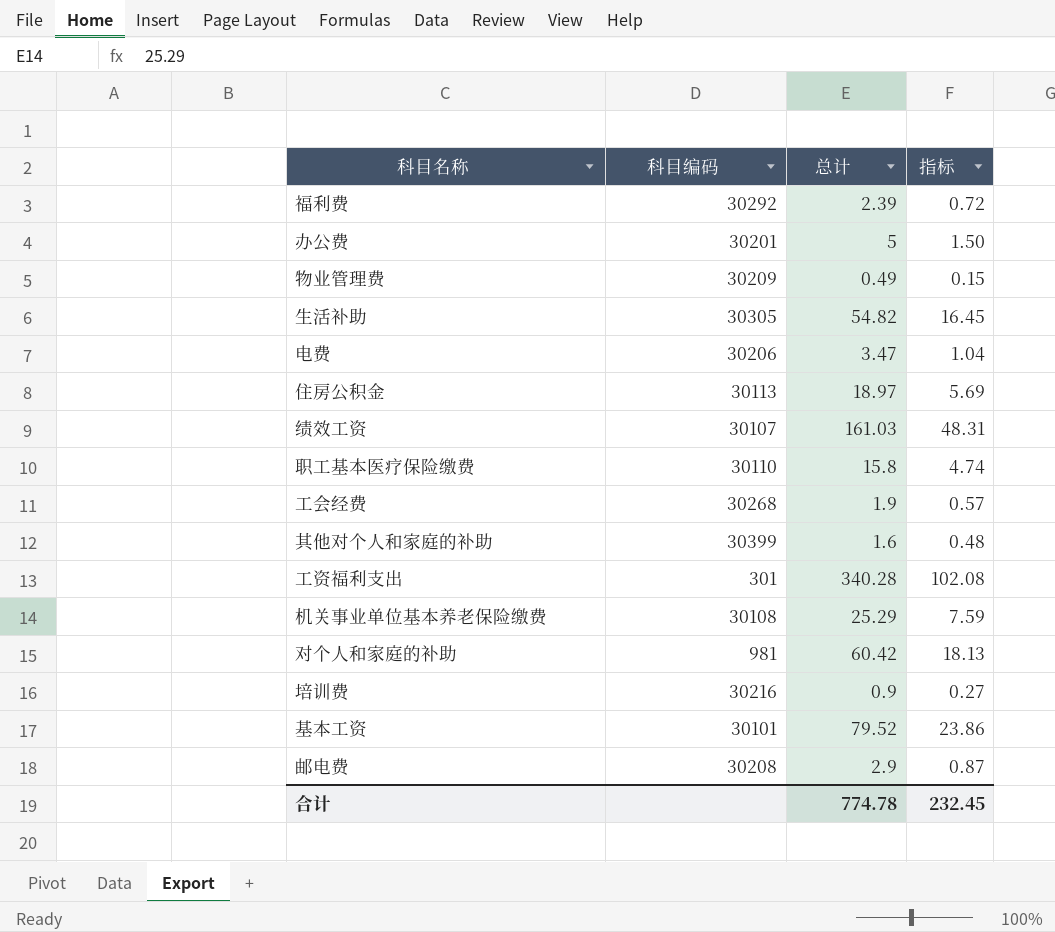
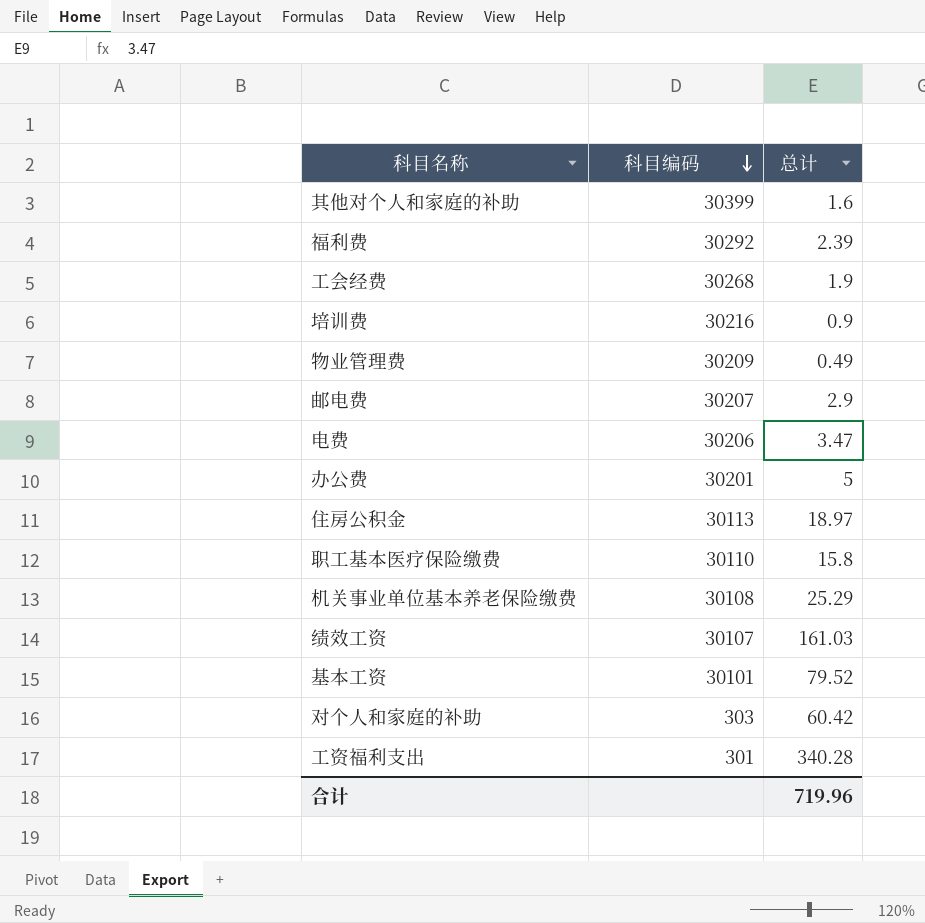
row order: none -> 科目编码 descending
column 指标 | formula: [总计] * 0.3 -> none
row 生活补助: 30305 | 54.82 | 16.45 -> none
邮电费 | 科目编码: 30208 -> 30207
对个人和家庭的补助 | 科目编码: 981 -> 303
合计 | 总计: 774.78 -> 719.96

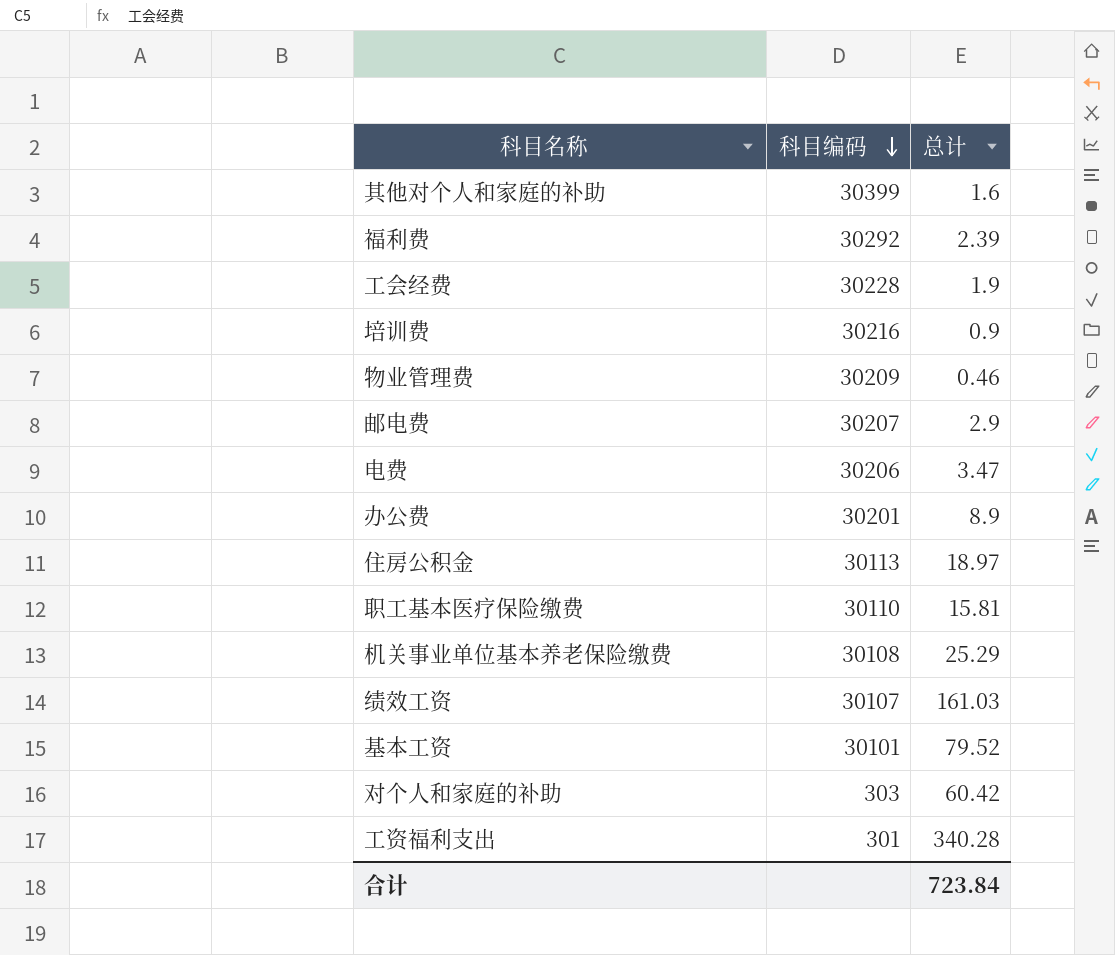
工会经费 | 科目编码: 30268 -> 30228
物业管理费 | 总计: 0.49 -> 0.46
办公费 | 总计: 5 -> 8.9
职工基本医疗保险缴费 | 总计: 15.8 -> 15.81
合计 | 总计: 719.96 -> 723.84

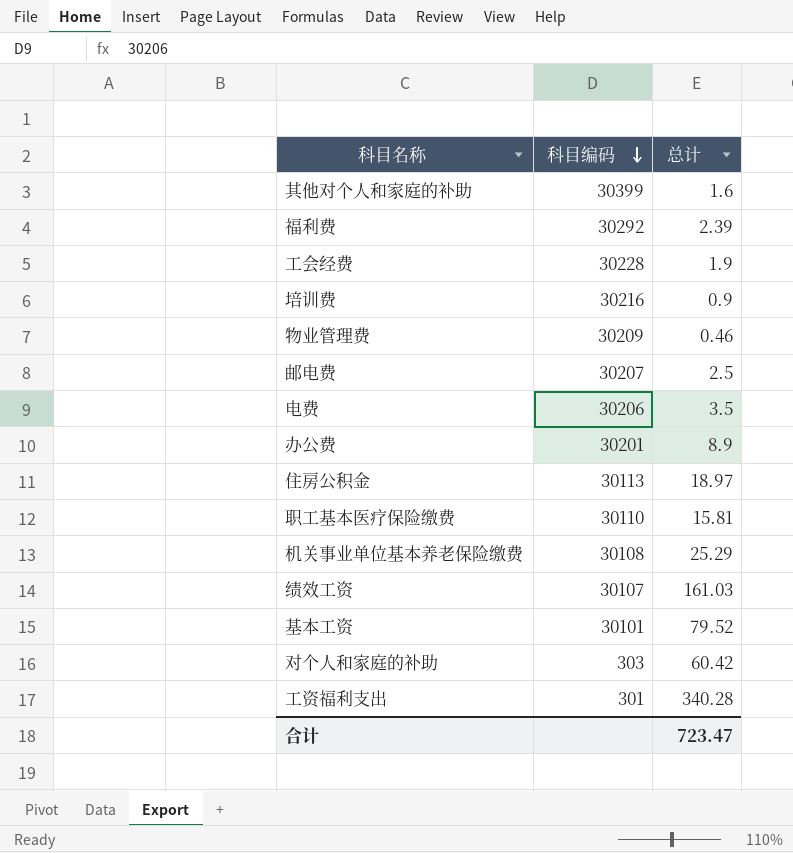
邮电费 | 总计: 2.9 -> 2.5
电费 | 总计: 3.47 -> 3.5
合计 | 总计: 723.84 -> 723.47

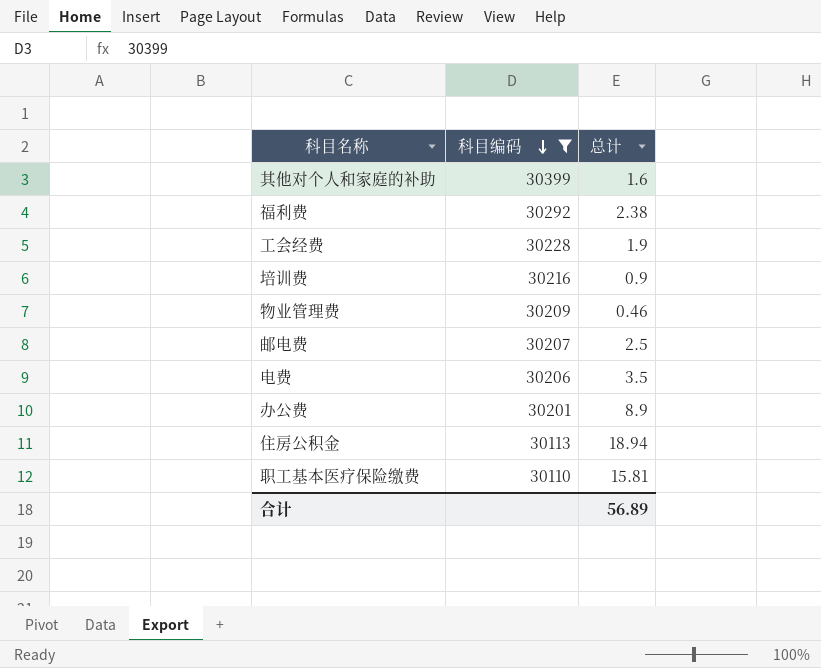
filter: none -> 科目编码 >= 30110
福利费 | 总计: 2.39 -> 2.38
住房公积金 | 总计: 18.97 -> 18.94
合计 | 总计: 723.47 -> 56.89

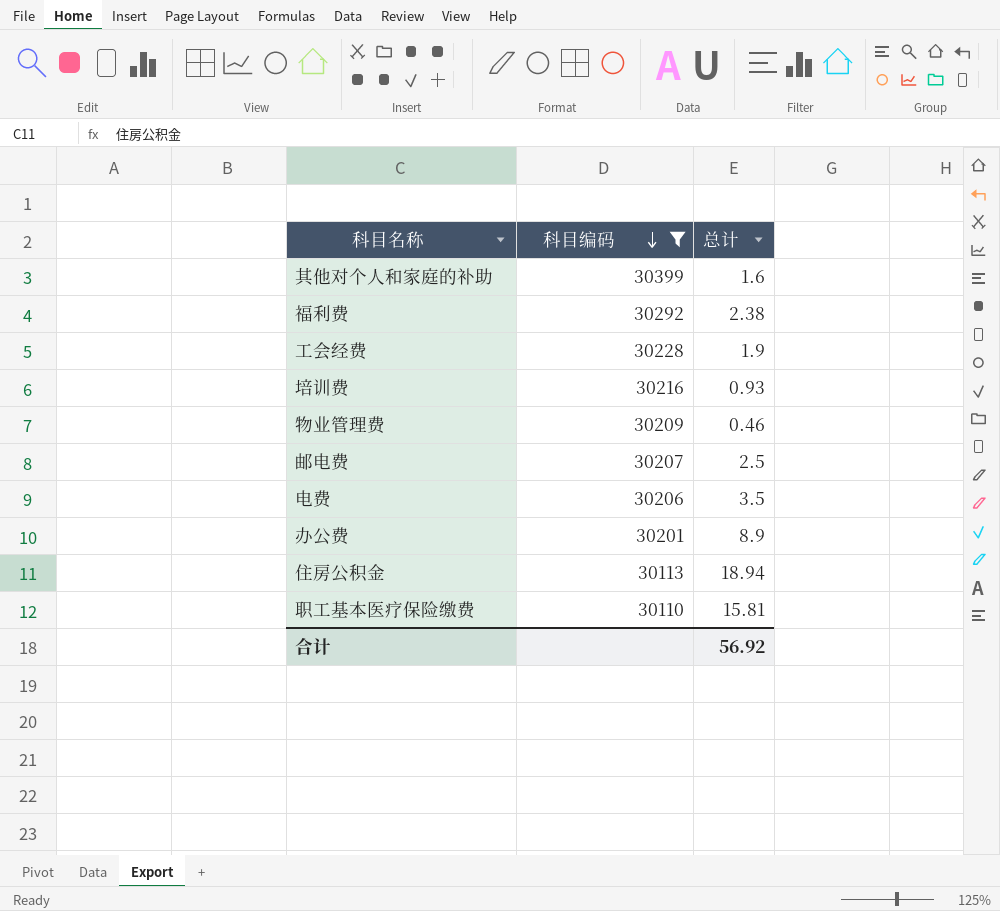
培训费 | 总计: 0.9 -> 0.93
合计 | 总计: 56.89 -> 56.92

